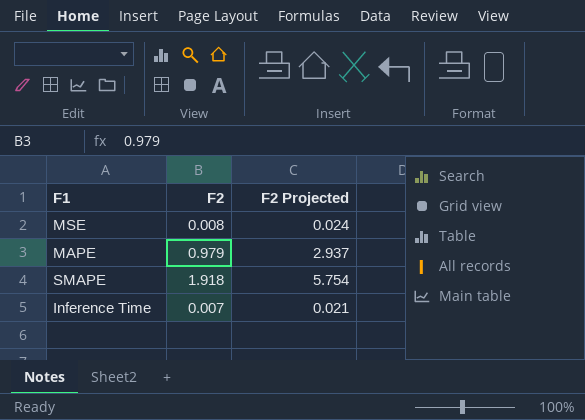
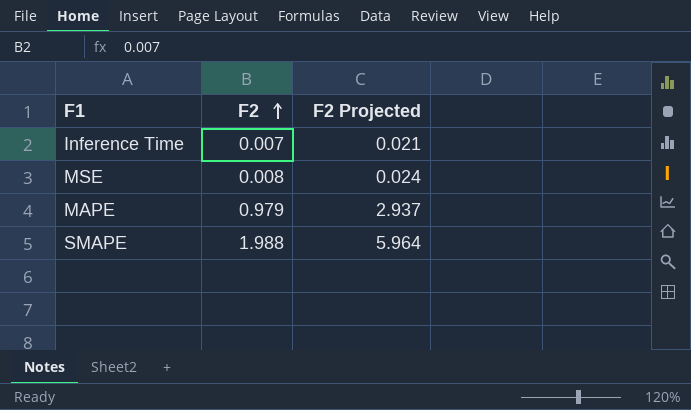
row order: none -> F2 ascending
SMAPE | F2: 1.918 -> 1.988
SMAPE | F2 Projected: 5.754 -> 5.964

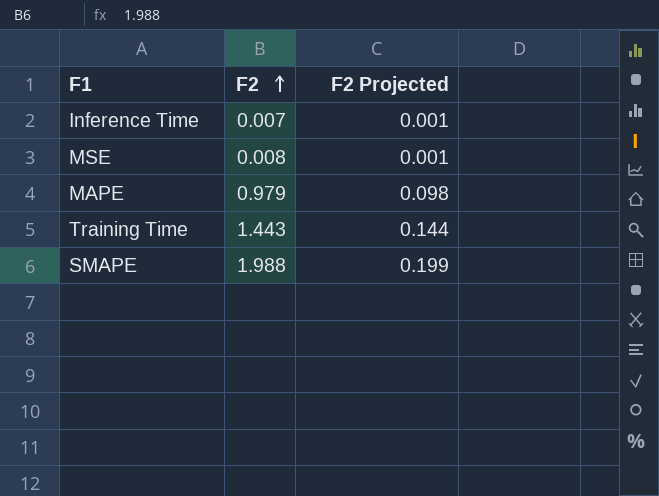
column F2 Projected | formula: [F2] * 3 -> [F2] * 0.1
row Training Time: none -> 1.443 | 0.144

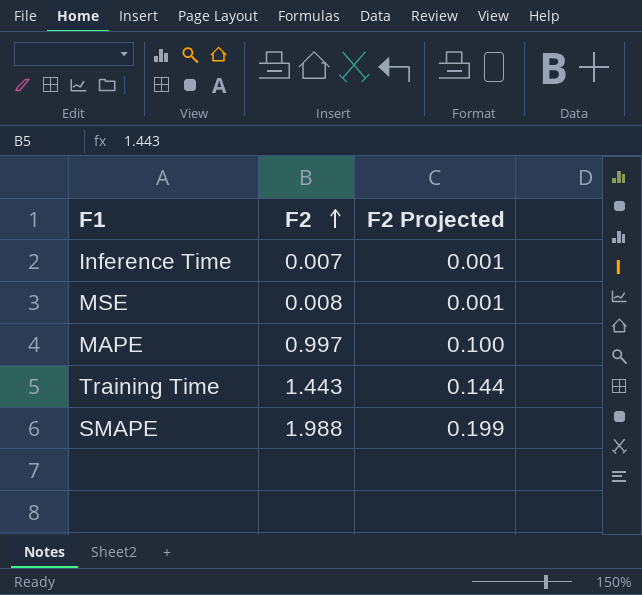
MAPE | F2: 0.979 -> 0.997
MAPE | F2 Projected: 0.098 -> 0.100

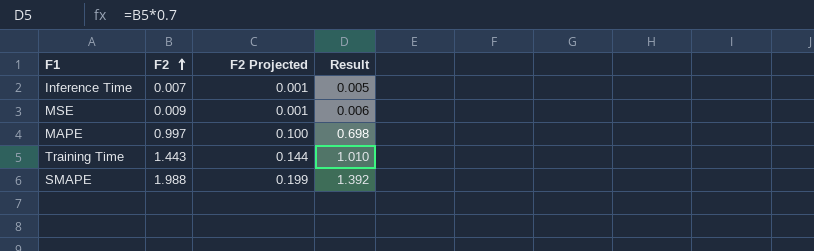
column Result | formula: none -> [F2] * 0.7
MSE | F2: 0.008 -> 0.009

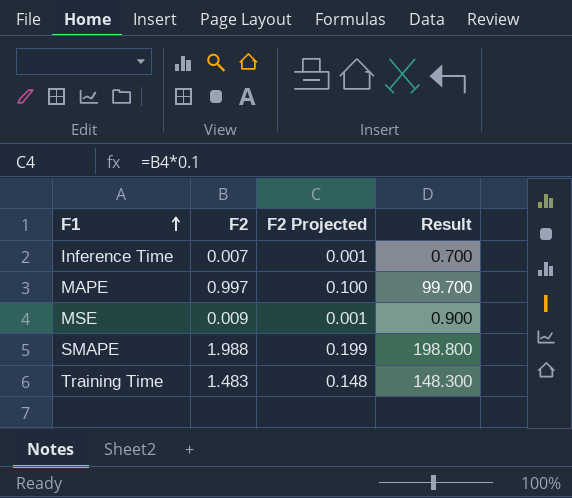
row order: F2 ascending -> F1 ascending
column Result | formula: [F2] * 0.7 -> [F2] * 100
Training Time | F2: 1.443 -> 1.483
Training Time | F2 Projected: 0.144 -> 0.148

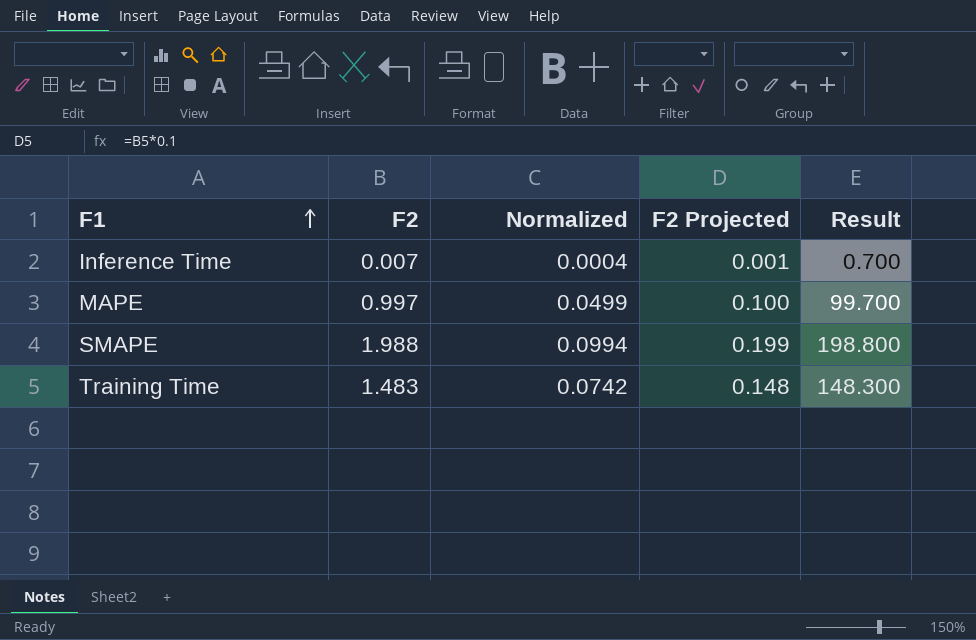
column Normalized | formula: none -> [F2] * 0.05
row MSE: 0.009 | 0.001 | 0.900 -> none

